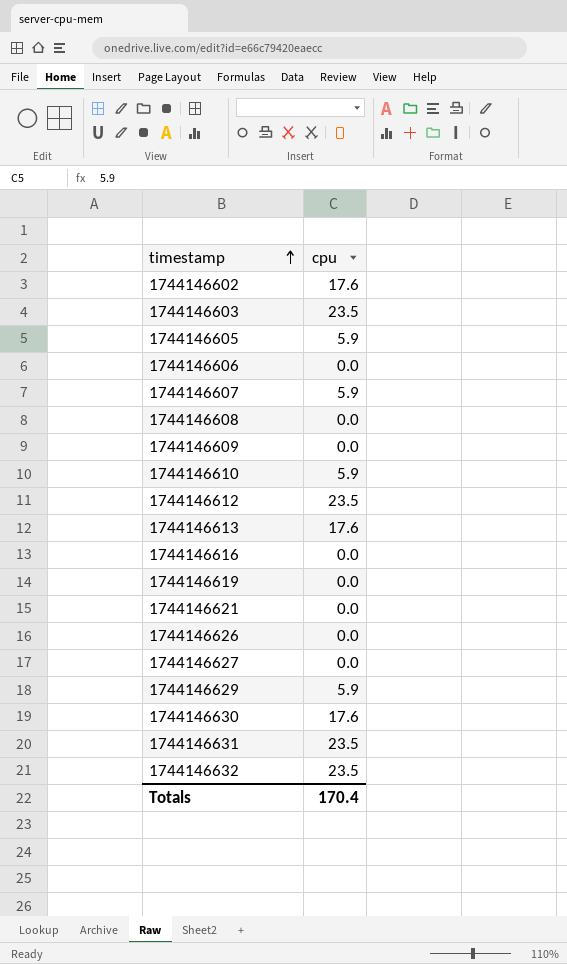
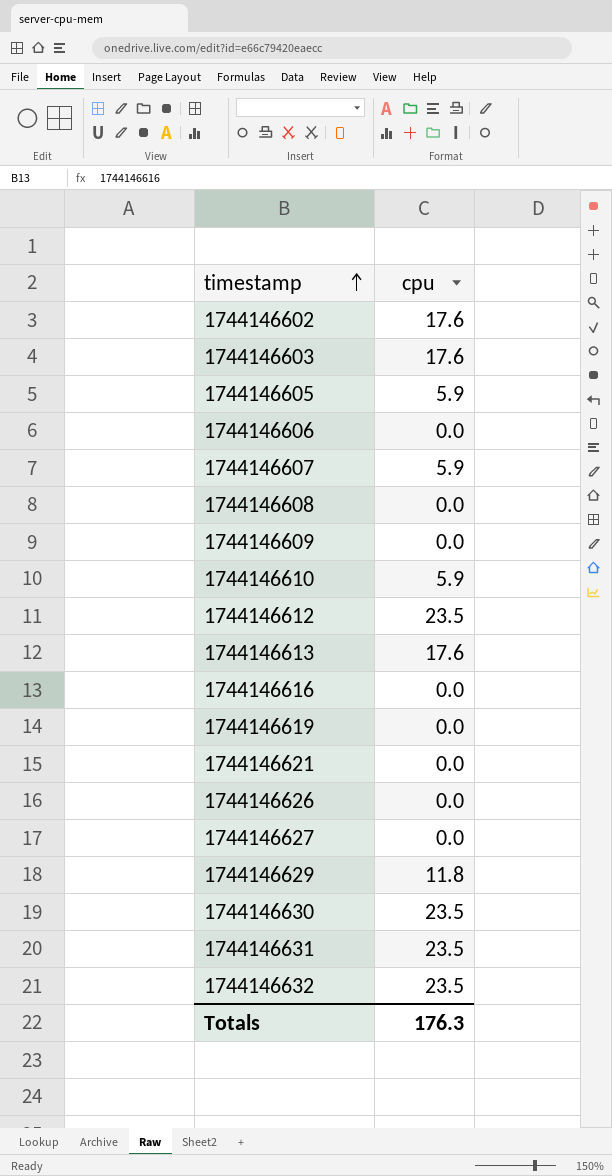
1744146603 | cpu: 23.5 -> 17.6
1744146629 | cpu: 5.9 -> 11.8
1744146630 | cpu: 17.6 -> 23.5
Totals | cpu: 170.4 -> 176.3

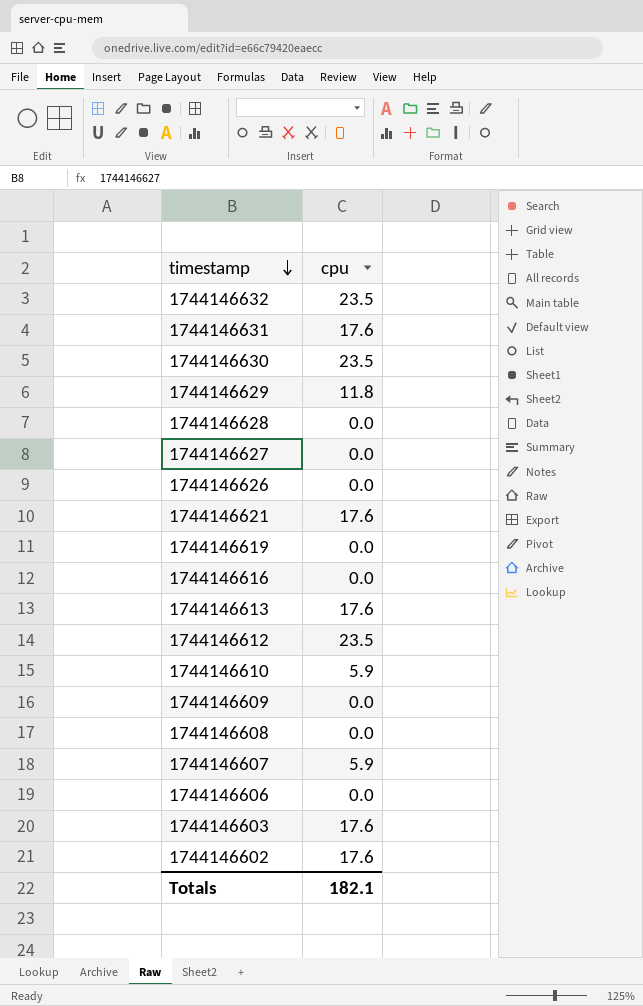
row order: timestamp ascending -> timestamp descending
row 1744146605: 5.9 -> none
1744146631 | cpu: 23.5 -> 17.6
row 1744146628: none -> 0.0
1744146621 | cpu: 0.0 -> 17.6
Totals | cpu: 176.3 -> 182.1

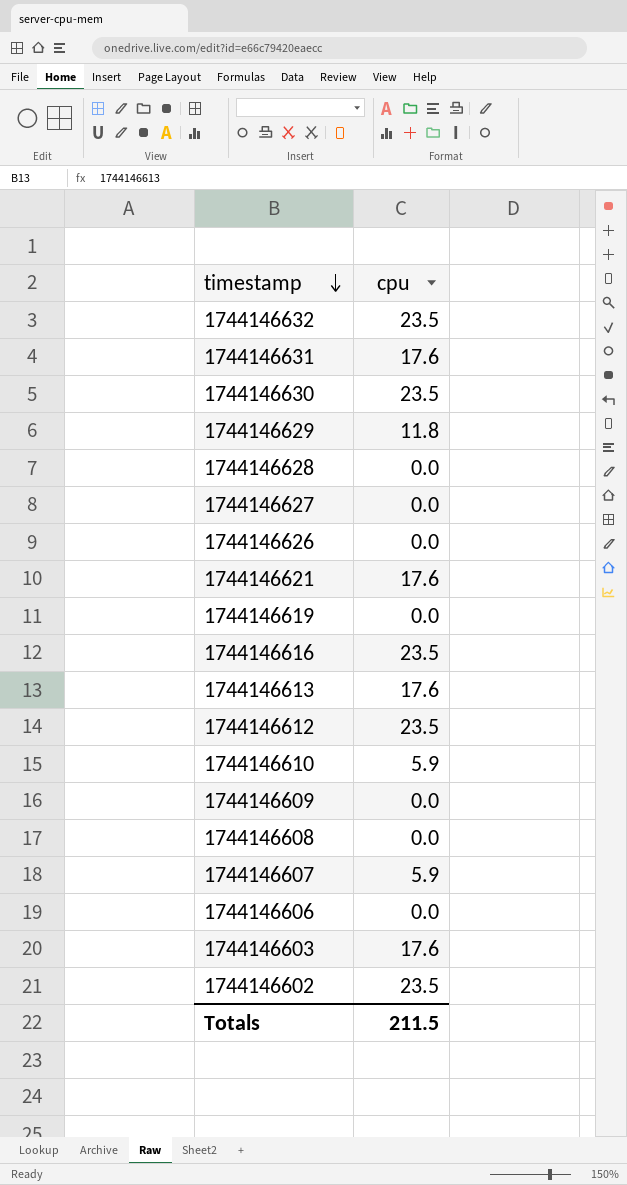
1744146616 | cpu: 0.0 -> 23.5
1744146602 | cpu: 17.6 -> 23.5
Totals | cpu: 182.1 -> 211.5

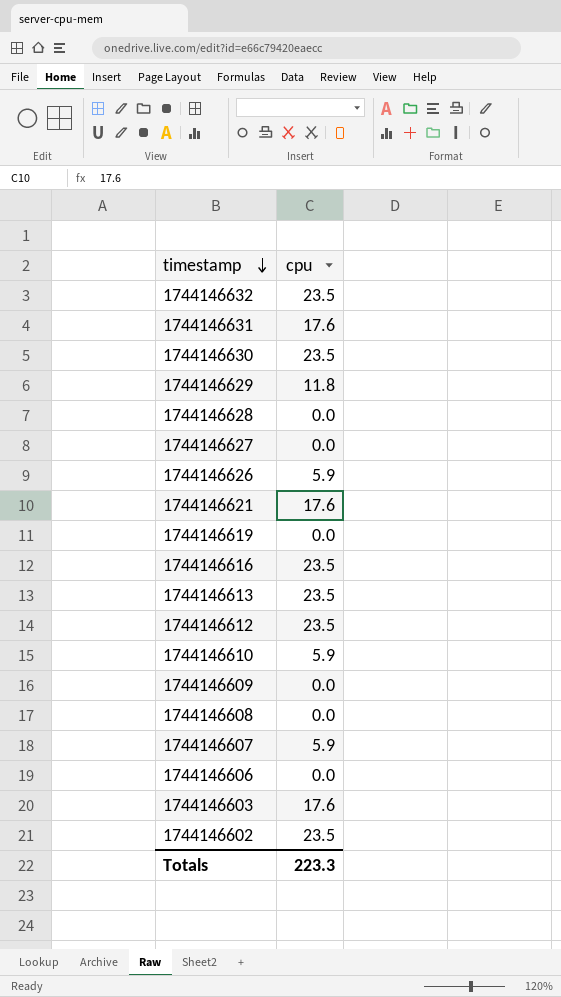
1744146626 | cpu: 0.0 -> 5.9
1744146613 | cpu: 17.6 -> 23.5
Totals | cpu: 211.5 -> 223.3

